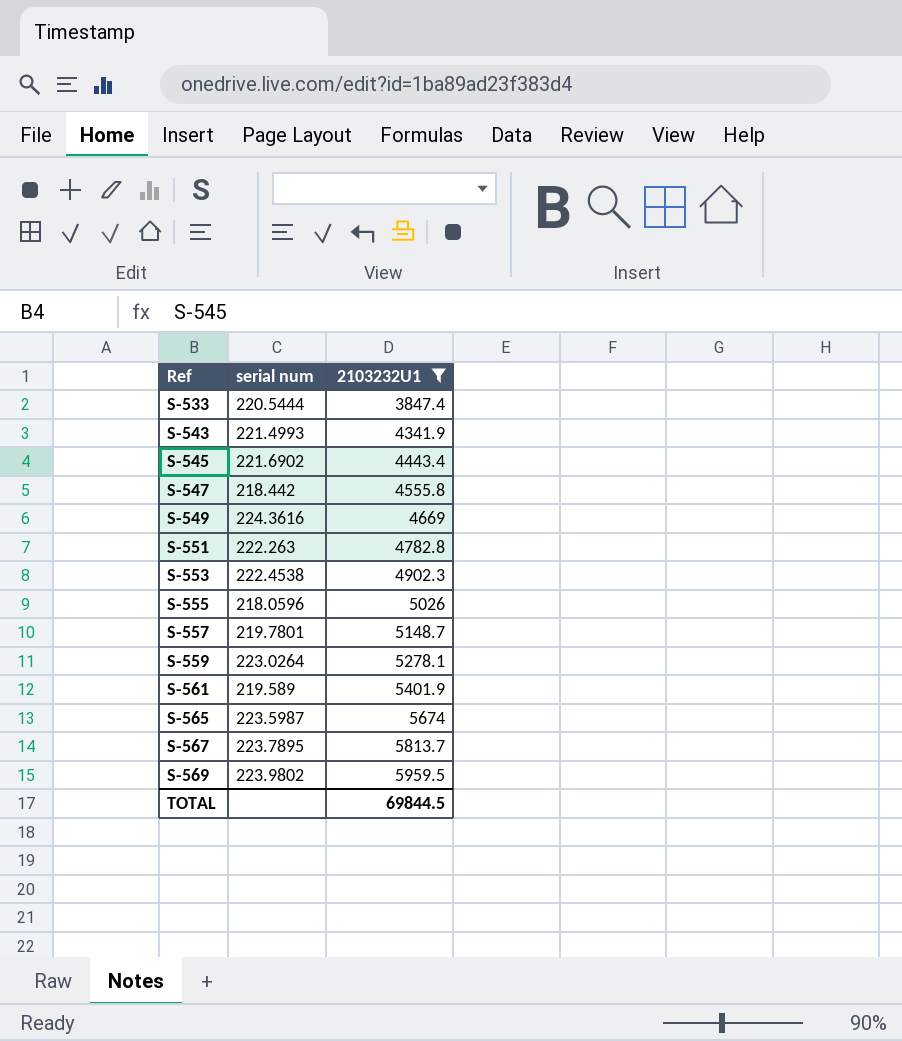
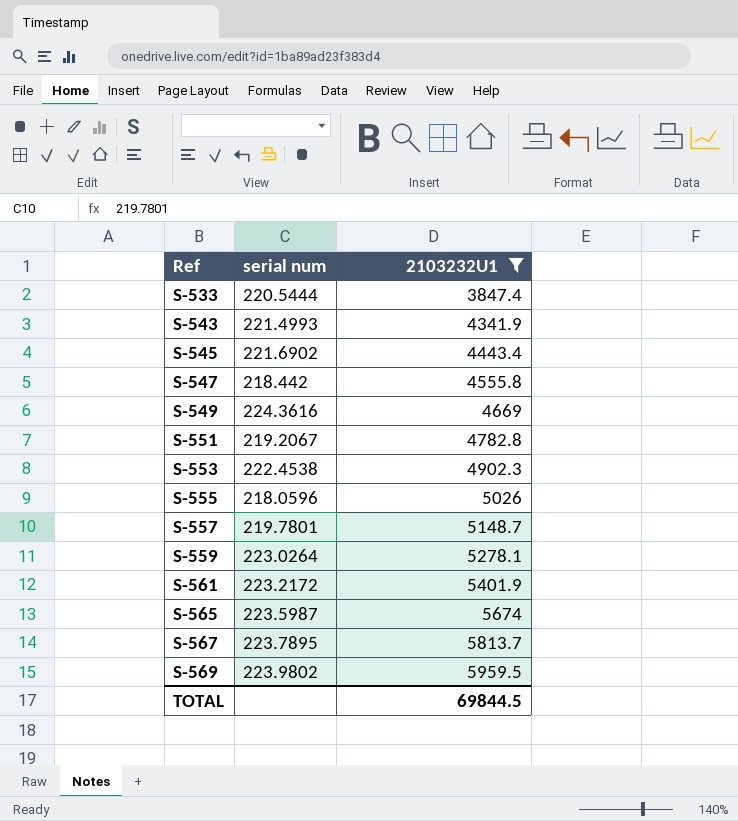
S-551 | serial num: 222.263 -> 219.2067
S-561 | serial num: 219.589 -> 223.2172

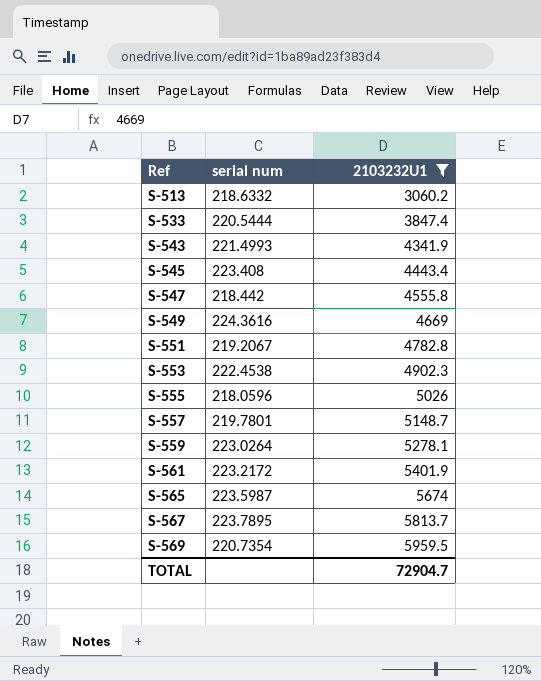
row S-513: none -> 218.6332 | 3060.2
S-545 | serial num: 221.6902 -> 223.408
S-569 | serial num: 223.9802 -> 220.7354
TOTAL | 2103232U1: 69844.5 -> 72904.7

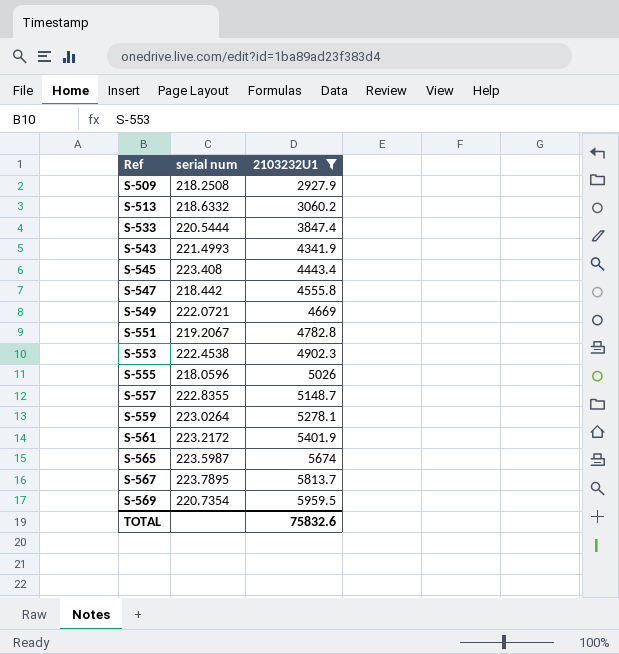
row S-509: none -> 218.2508 | 2927.9
S-549 | serial num: 224.3616 -> 222.0721
S-557 | serial num: 219.7801 -> 222.8355
TOTAL | 2103232U1: 72904.7 -> 75832.6

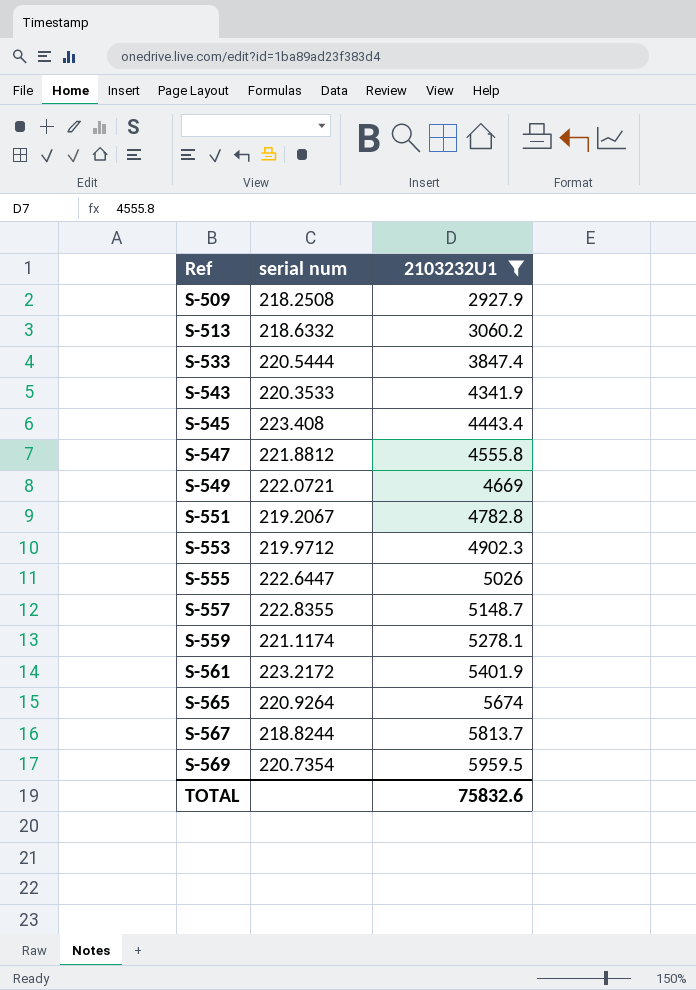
S-543 | serial num: 221.4993 -> 220.3533
S-547 | serial num: 218.442 -> 221.8812
S-553 | serial num: 222.4538 -> 219.9712
S-555 | serial num: 218.0596 -> 222.6447
S-559 | serial num: 223.0264 -> 221.1174
S-565 | serial num: 223.5987 -> 220.9264
S-567 | serial num: 223.7895 -> 218.8244

